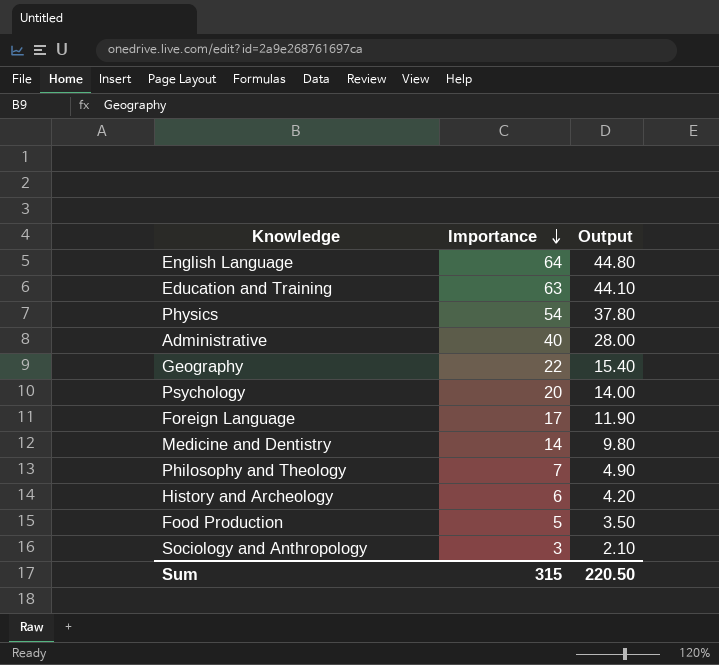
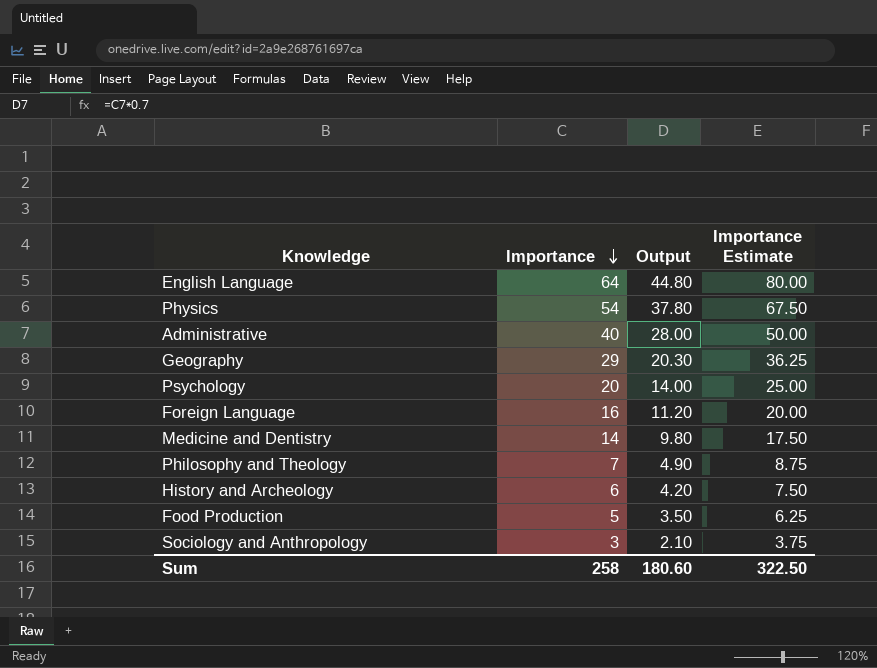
column Importance Estimate | formula: none -> [Importance] * 1.25
row Education and Training: 63 | 44.10 -> none
Geography | Importance: 22 -> 29
Geography | Output: 15.40 -> 20.30
Foreign Language | Importance: 17 -> 16
Foreign Language | Output: 11.90 -> 11.20
Sum | Importance: 315 -> 258
Sum | Output: 220.50 -> 180.60

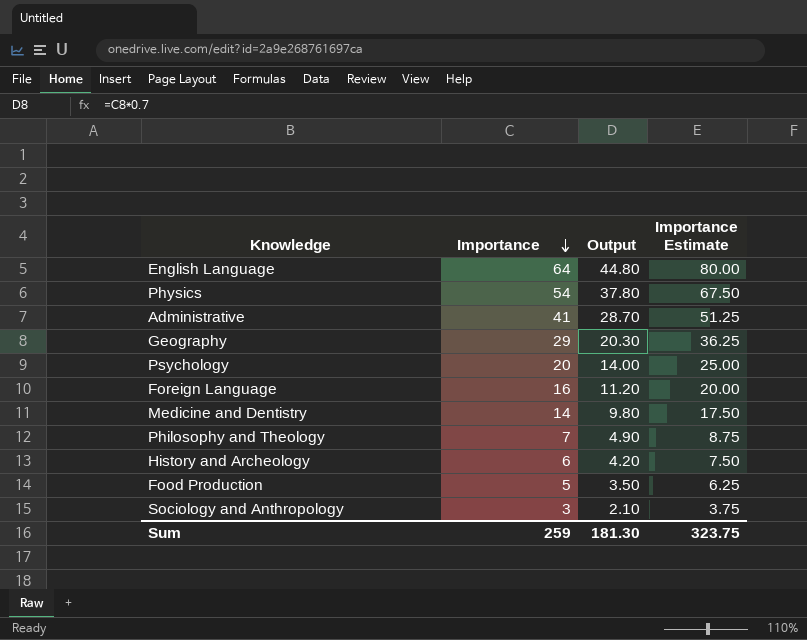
Administrative | Importance: 40 -> 41
Administrative | Output: 28.00 -> 28.70
Administrative | Importance Estimate: 50.00 -> 51.25
Sum | Importance: 258 -> 259
Sum | Output: 180.60 -> 181.30
Sum | Importance Estimate: 322.50 -> 323.75

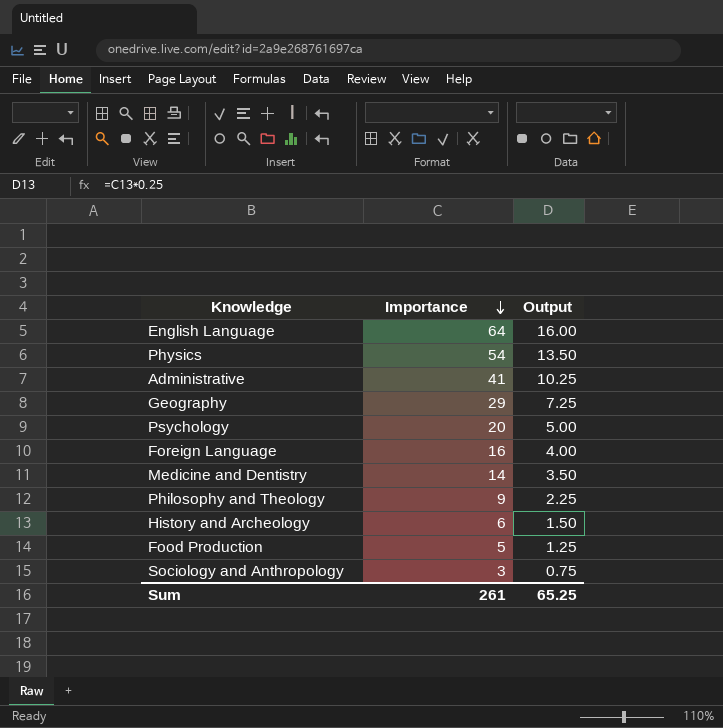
column Importance Estimate | formula: [Importance] * 1.25 -> none
column Output | formula: [Importance] * 0.7 -> [Importance] * 0.25
Philosophy and Theology | Importance: 7 -> 9
Sum | Importance: 259 -> 261
Sum | Output: 181.30 -> 65.25

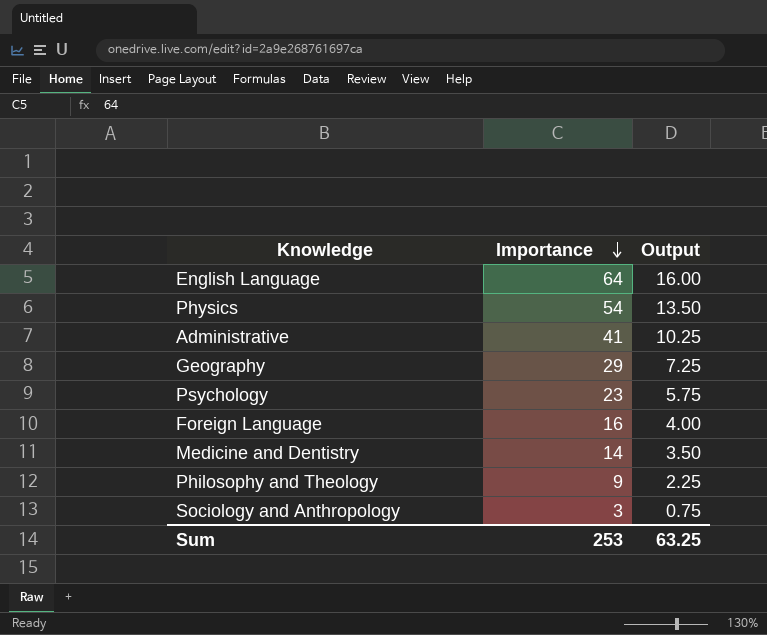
row History and Archeology: 6 | 1.50 -> none
row Food Production: 5 | 1.25 -> none
Psychology | Importance: 20 -> 23
Psychology | Output: 5.00 -> 5.75
Sum | Importance: 261 -> 253
Sum | Output: 65.25 -> 63.25

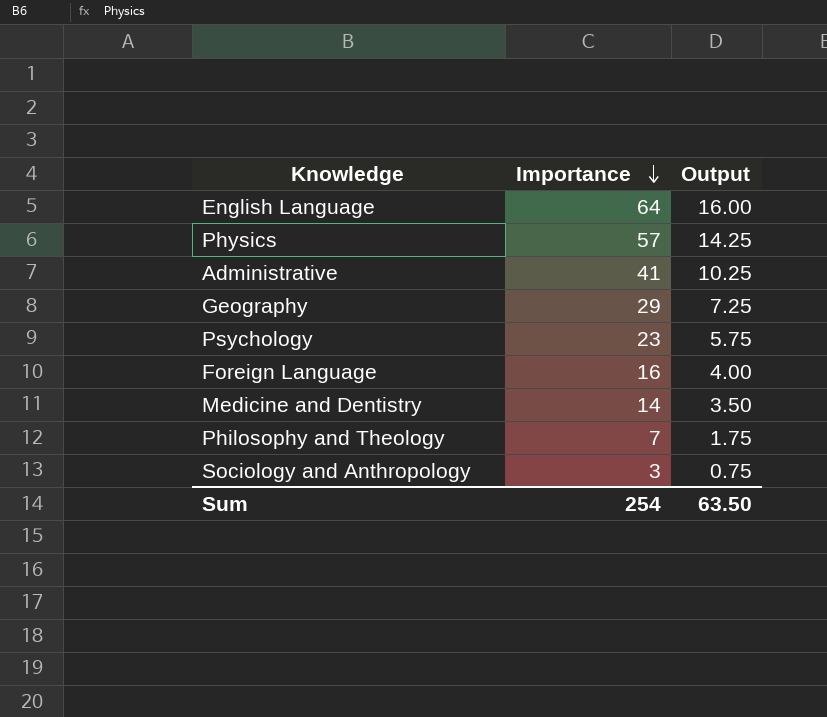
Physics | Importance: 54 -> 57
Physics | Output: 13.50 -> 14.25
Philosophy and Theology | Importance: 9 -> 7
Philosophy and Theology | Output: 2.25 -> 1.75
Sum | Importance: 253 -> 254
Sum | Output: 63.25 -> 63.50

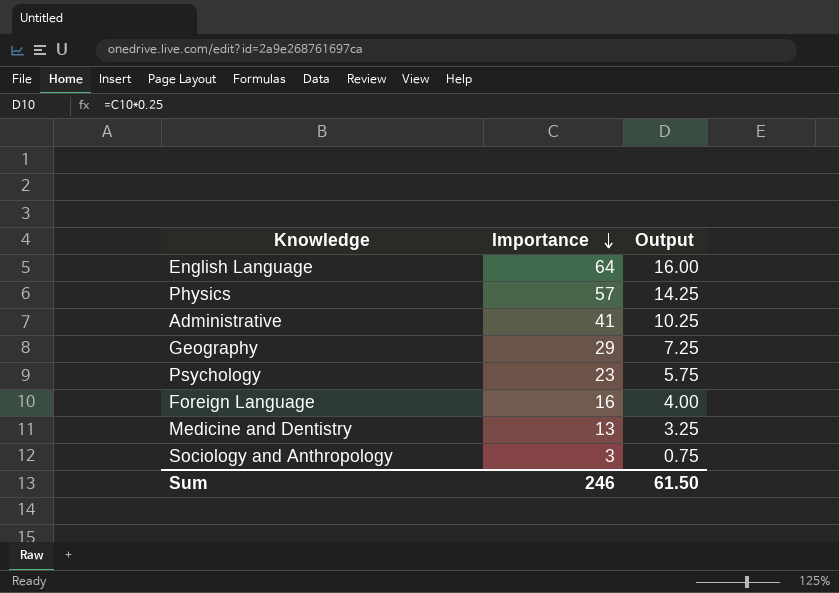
row Philosophy and Theology: 7 | 1.75 -> none
Medicine and Dentistry | Importance: 14 -> 13
Medicine and Dentistry | Output: 3.50 -> 3.25
Sum | Importance: 254 -> 246
Sum | Output: 63.50 -> 61.50

